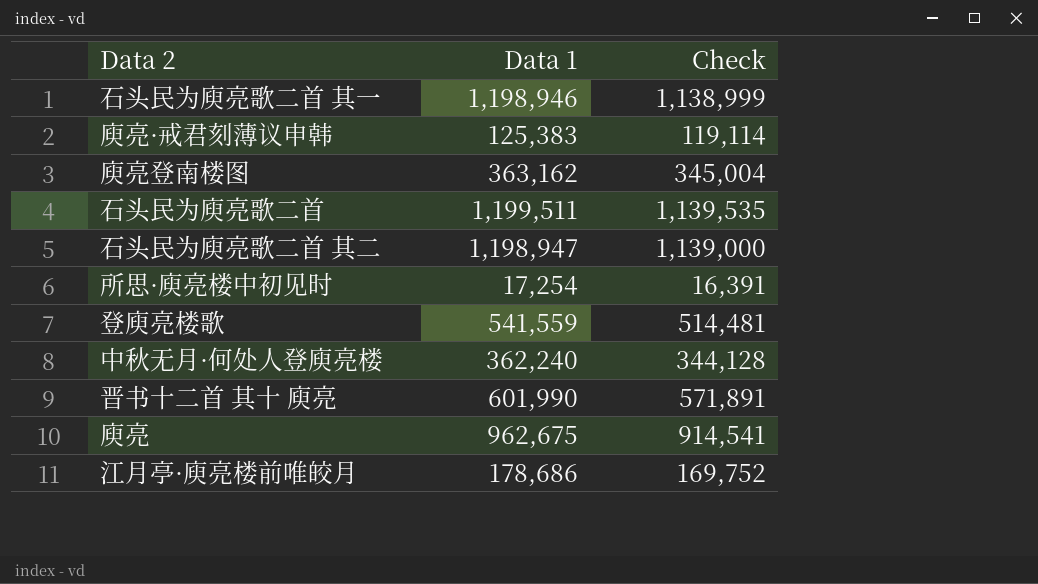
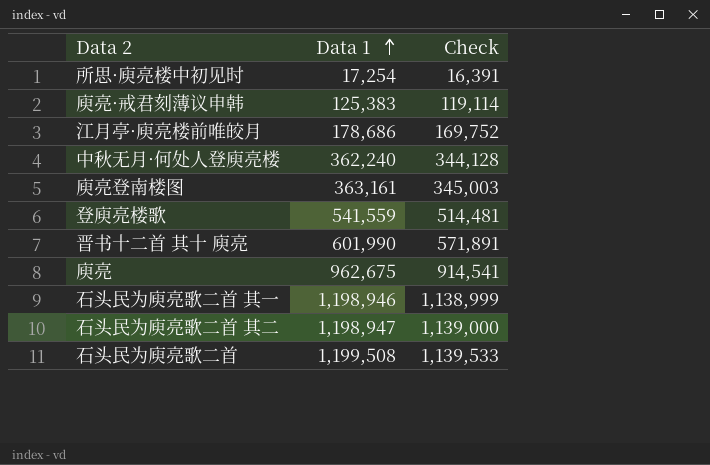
row order: none -> Data 1 ascending
庾亮登南楼图 | Data 1: 363,162 -> 363,161
庾亮登南楼图 | Check: 345,004 -> 345,003
石头民为庾亮歌二首 | Data 1: 1,199,511 -> 1,199,508
石头民为庾亮歌二首 | Check: 1,139,535 -> 1,139,533

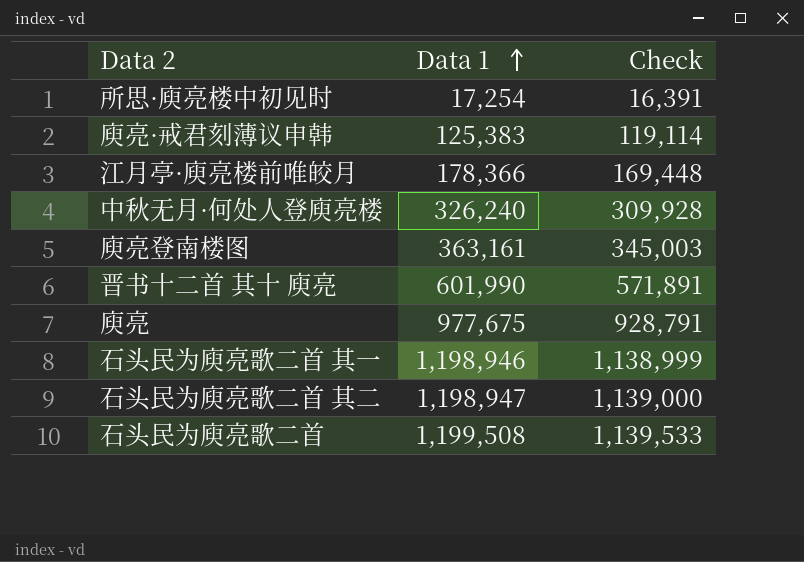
row 登庾亮楼歌: 541,559 | 514,481 -> none
江月亭·庾亮楼前唯皎月 | Data 1: 178,686 -> 178,366
江月亭·庾亮楼前唯皎月 | Check: 169,752 -> 169,448
中秋无月·何处人登庾亮楼 | Data 1: 362,240 -> 326,240
中秋无月·何处人登庾亮楼 | Check: 344,128 -> 309,928
庾亮 | Data 1: 962,675 -> 977,675
庾亮 | Check: 914,541 -> 928,791

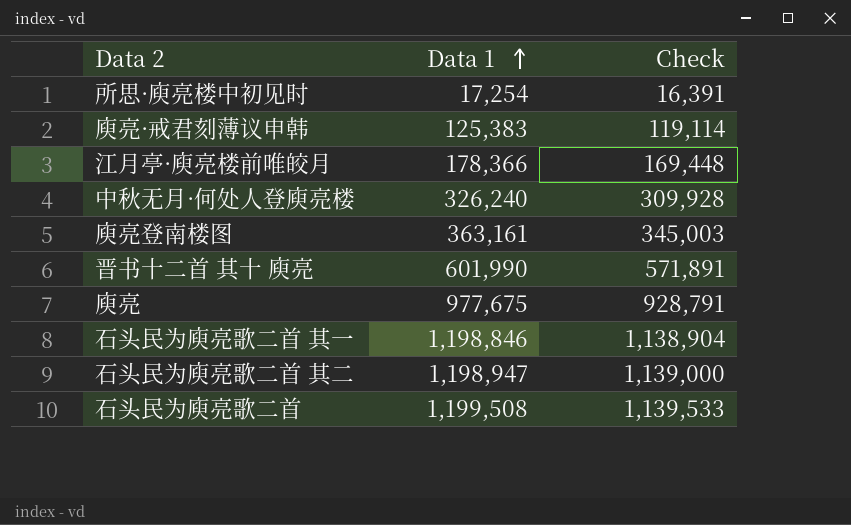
石头民为庾亮歌二首 其一 | Data 1: 1,198,946 -> 1,198,846
石头民为庾亮歌二首 其一 | Check: 1,138,999 -> 1,138,904

